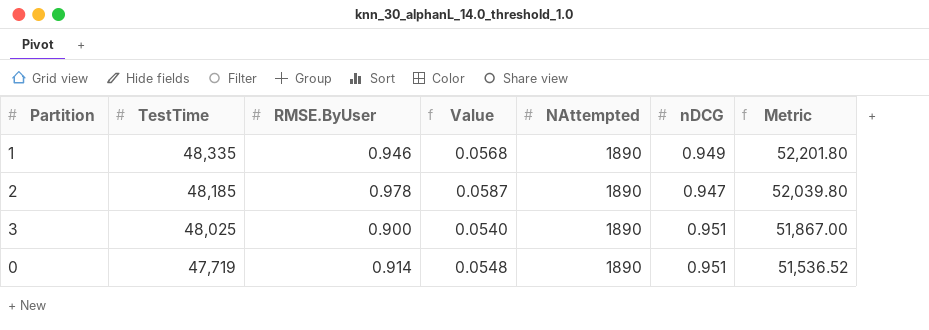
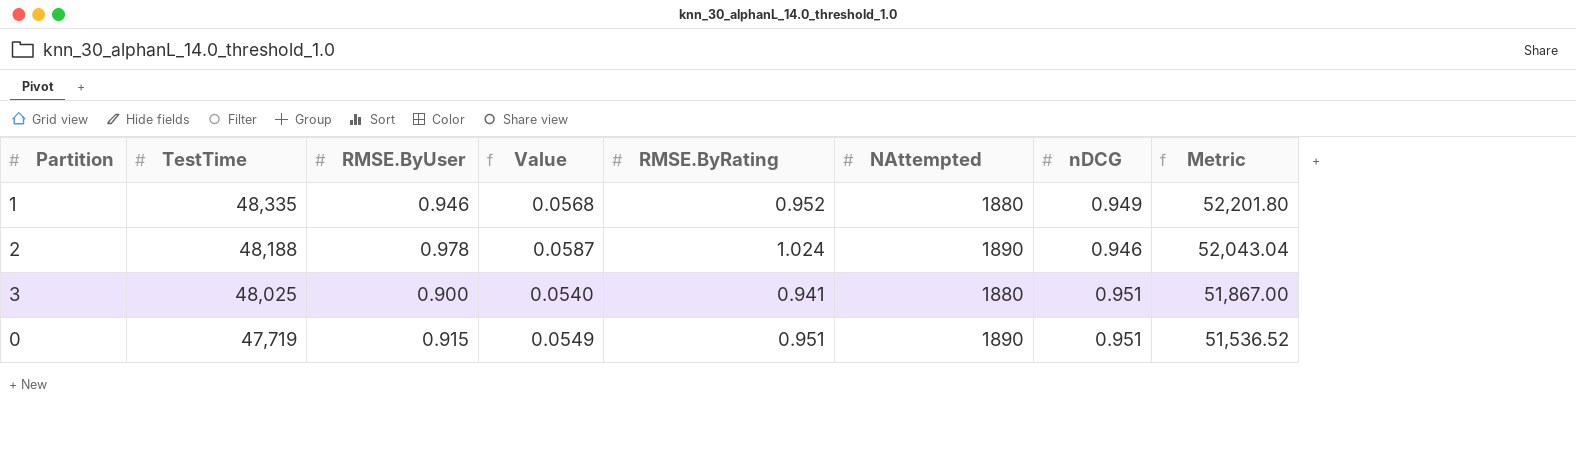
column RMSE.ByRating | position: none -> 5
1 | NAttempted: 1890 -> 1880
2 | TestTime: 48,185 -> 48,188
2 | nDCG: 0.947 -> 0.946
2 | Metric: 52,039.80 -> 52,043.04
3 | NAttempted: 1890 -> 1880
0 | RMSE.ByUser: 0.914 -> 0.915
0 | Value: 0.0548 -> 0.0549

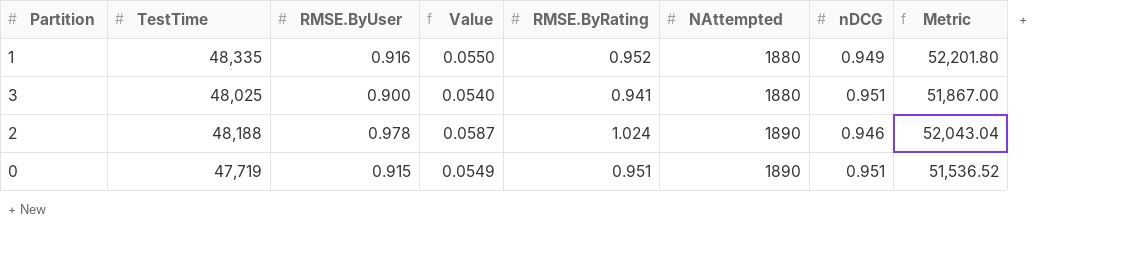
row order: TestTime descending -> NAttempted ascending
1 | RMSE.ByUser: 0.946 -> 0.916
1 | Value: 0.0568 -> 0.0550

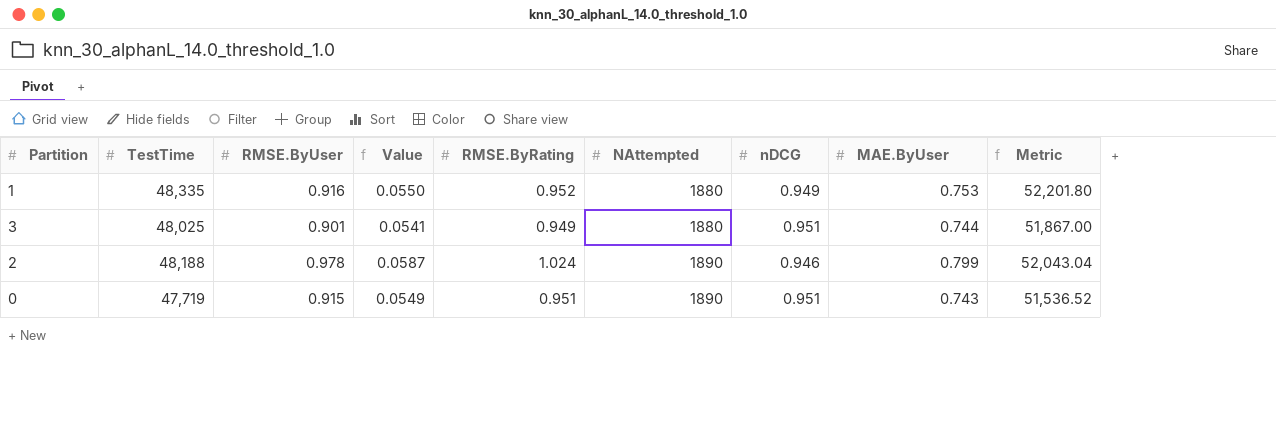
column MAE.ByUser | position: none -> 8
3 | RMSE.ByUser: 0.900 -> 0.901
3 | Value: 0.0540 -> 0.0541
3 | RMSE.ByRating: 0.941 -> 0.949

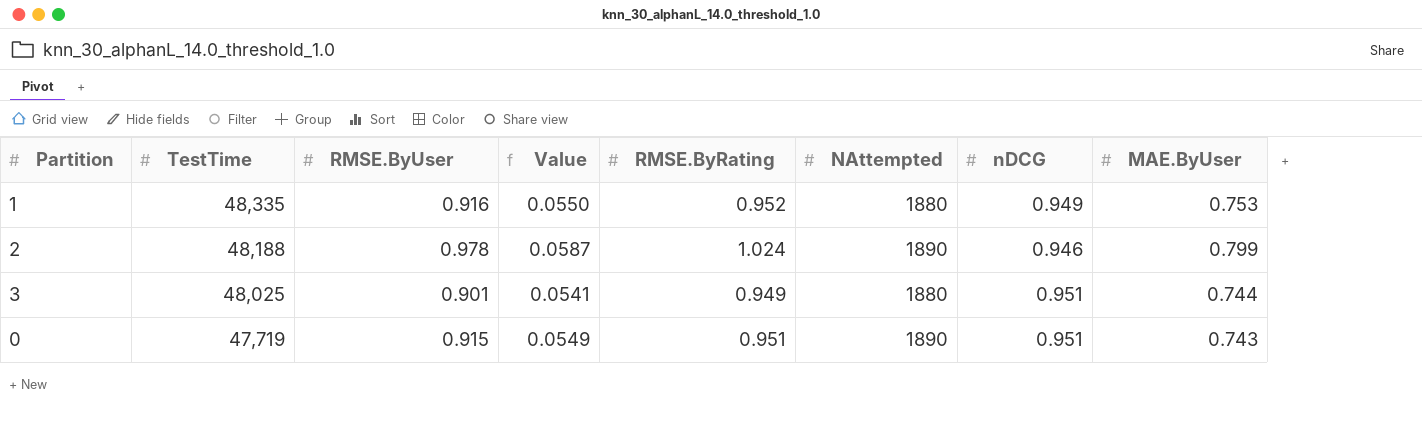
row order: NAttempted ascending -> TestTime descending
column Metric | formula: [TestTime] * 1.08 -> none

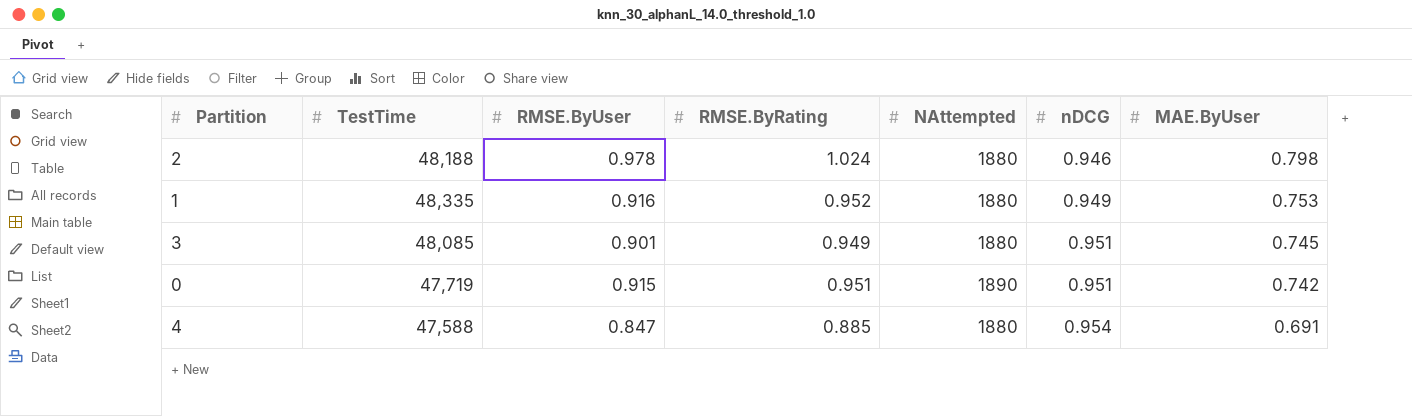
row order: TestTime descending -> nDCG ascending
column Value | formula: [RMSE.ByUser] * 0.06 -> none
2 | NAttempted: 1890 -> 1880
2 | MAE.ByUser: 0.799 -> 0.798
3 | TestTime: 48,025 -> 48,085
3 | MAE.ByUser: 0.744 -> 0.745
0 | MAE.ByUser: 0.743 -> 0.742
row 4: none -> 47,588 | 0.847 | 0.885 | 1880 | 0.954 | 0.691

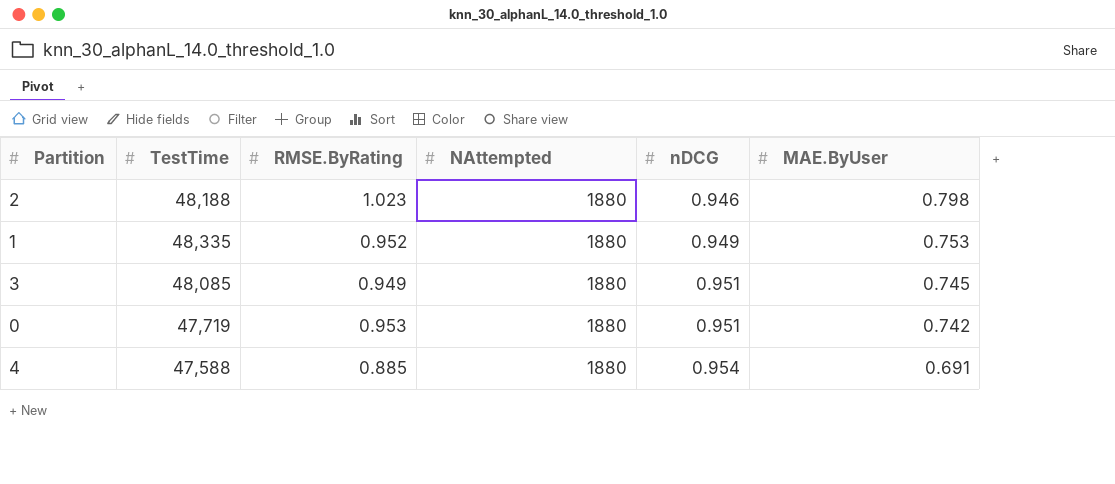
column RMSE.ByUser | position: 3 -> none
2 | RMSE.ByRating: 1.024 -> 1.023
0 | RMSE.ByRating: 0.951 -> 0.953
0 | NAttempted: 1890 -> 1880

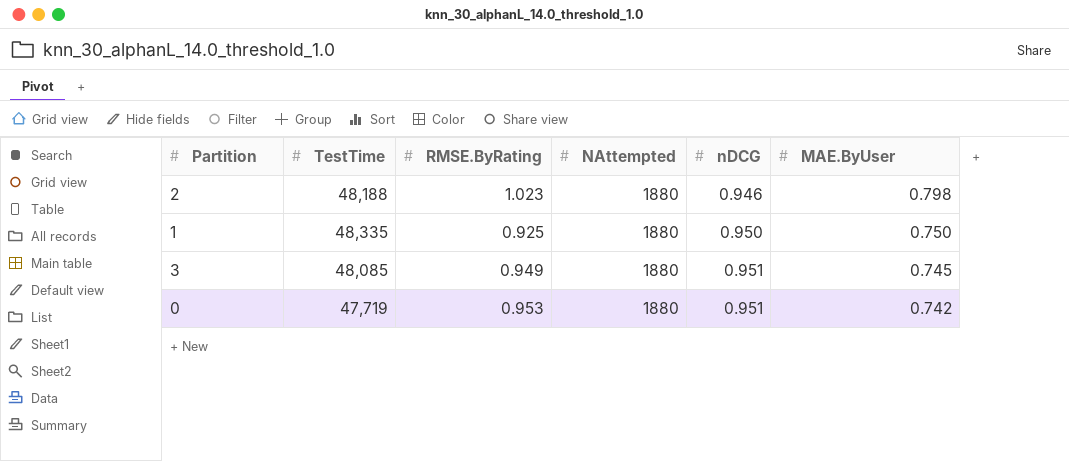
row 4: 47,588 | 0.885 | 1880 | 0.954 | 0.691 -> none
1 | RMSE.ByRating: 0.952 -> 0.925
1 | nDCG: 0.949 -> 0.950
1 | MAE.ByUser: 0.753 -> 0.750

